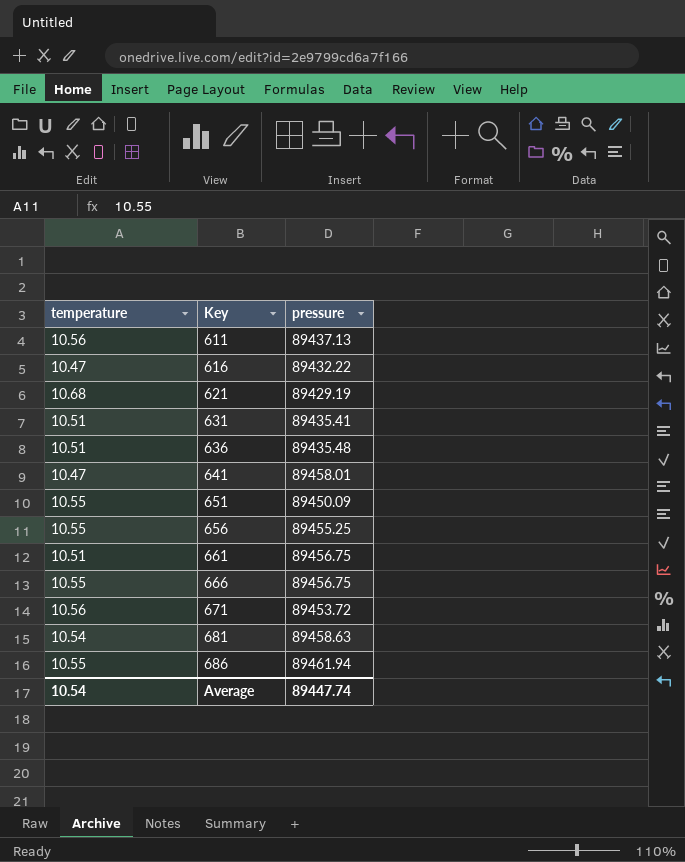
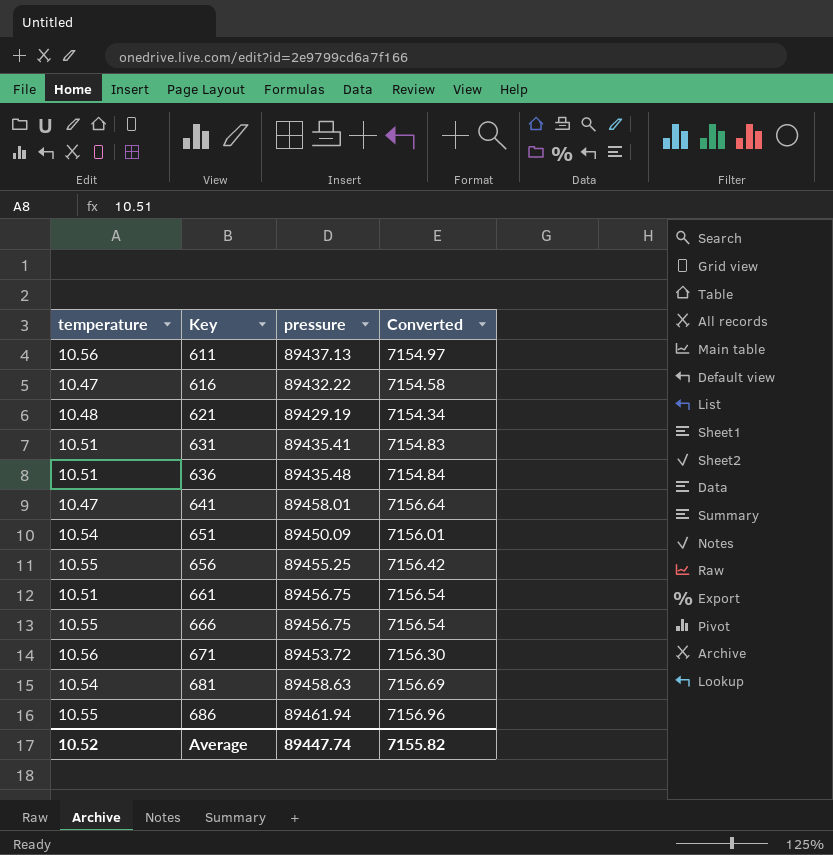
column Converted | formula: none -> [pressure] * 0.08
621 | temperature: 10.68 -> 10.48
651 | temperature: 10.55 -> 10.54
Average | temperature: 10.54 -> 10.52

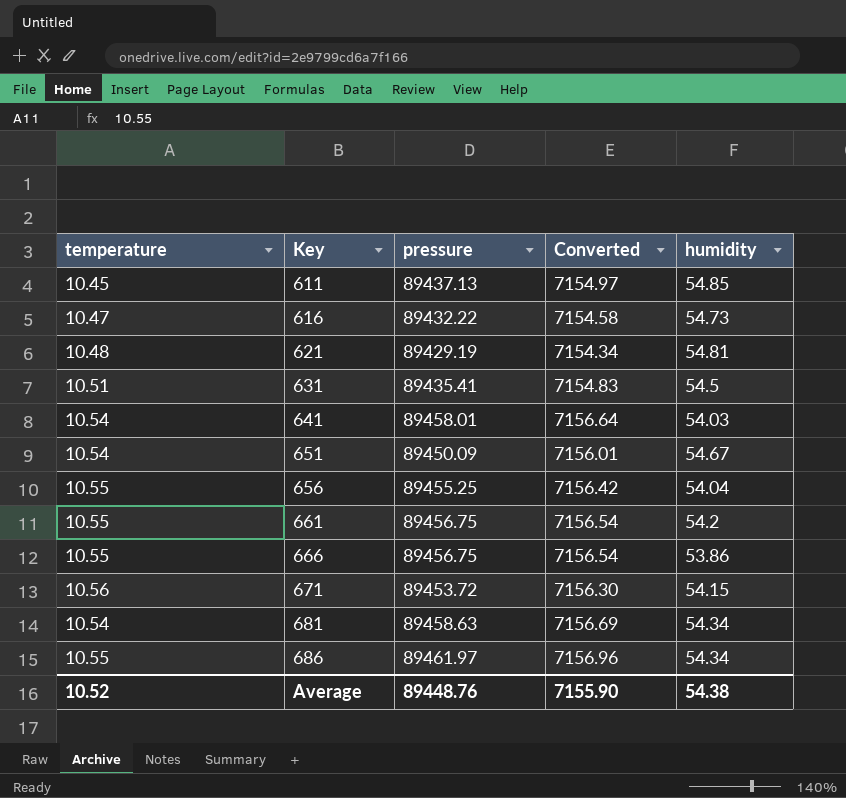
column humidity | position: none -> 5
row 636: 10.51 | 89435.48 | 7154.84 -> none
611 | temperature: 10.56 -> 10.45
641 | temperature: 10.47 -> 10.54
661 | temperature: 10.51 -> 10.55
686 | pressure: 89461.94 -> 89461.97
Average | pressure: 89447.74 -> 89448.76
Average | Converted: 7155.82 -> 7155.90

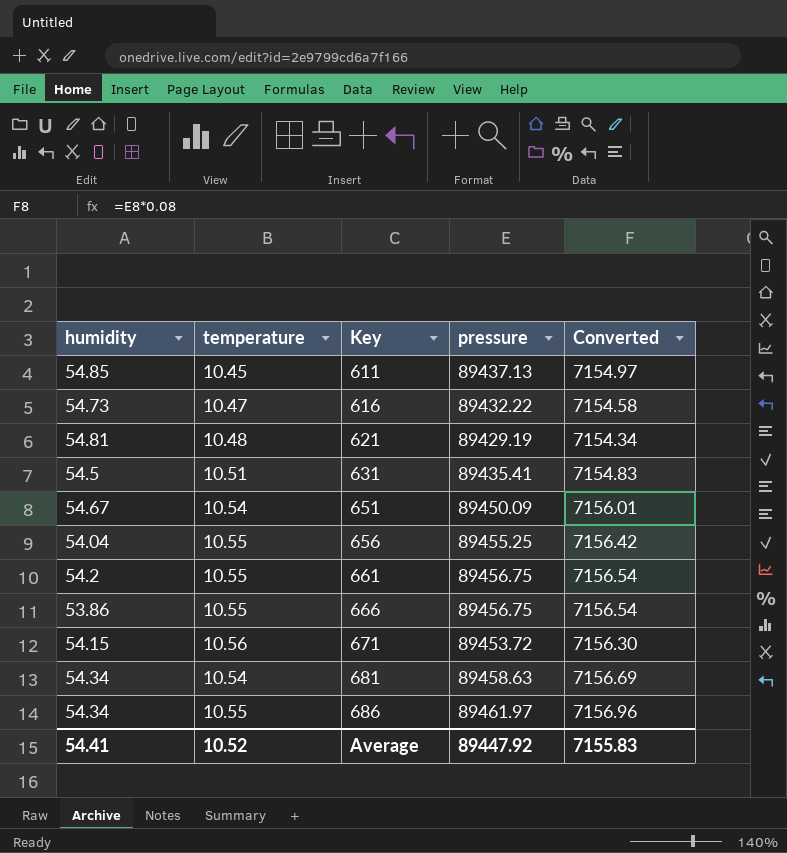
column humidity | position: 5 -> 1
row 641: 10.54 | 89458.01 | 7156.64 | 54.03 -> none
Average | humidity: 54.38 -> 54.41
Average | pressure: 89448.76 -> 89447.92
Average | Converted: 7155.90 -> 7155.83

